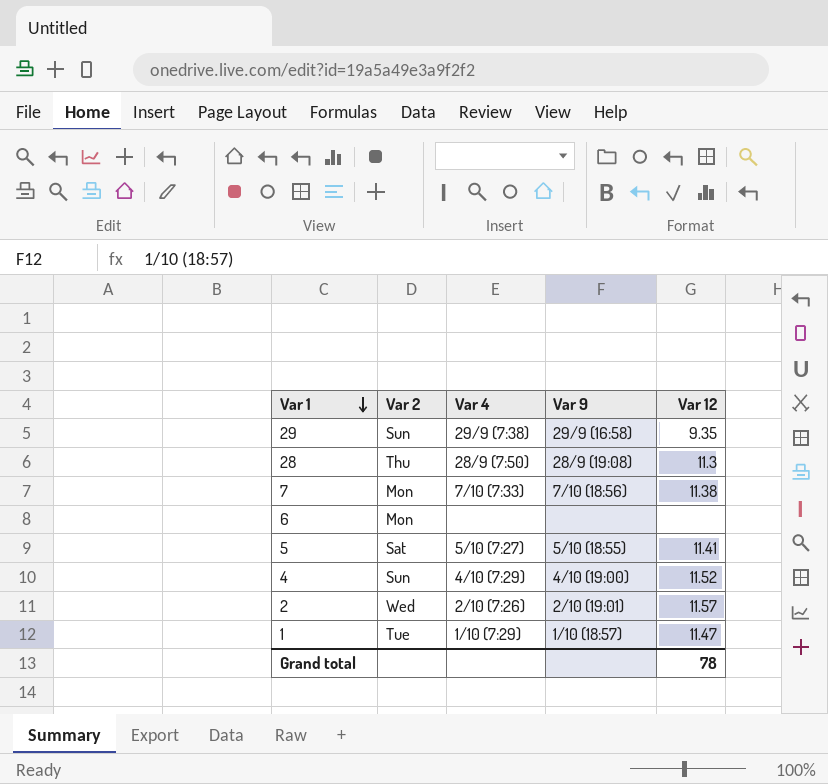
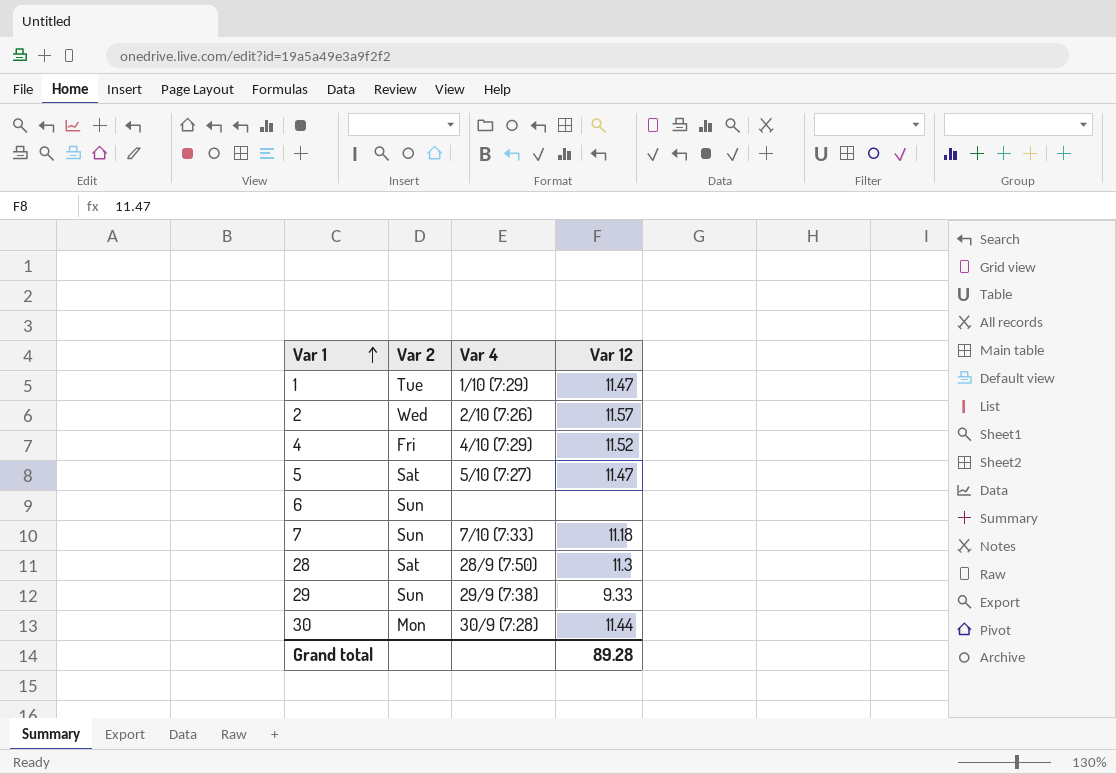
row order: Var 1 descending -> Var 1 ascending
column Var 9 | position: 4 -> none
4 | Var 2: Sun -> Fri
5 | Var 12: 11.41 -> 11.47
6 | Var 2: Mon -> Sun
7 | Var 2: Mon -> Sun
7 | Var 12: 11.38 -> 11.18
28 | Var 2: Thu -> Sat
29 | Var 12: 9.35 -> 9.33
row 30: none -> Mon | 30/9 (7:28) | 11.44
Grand total | Var 12: 78 -> 89.28

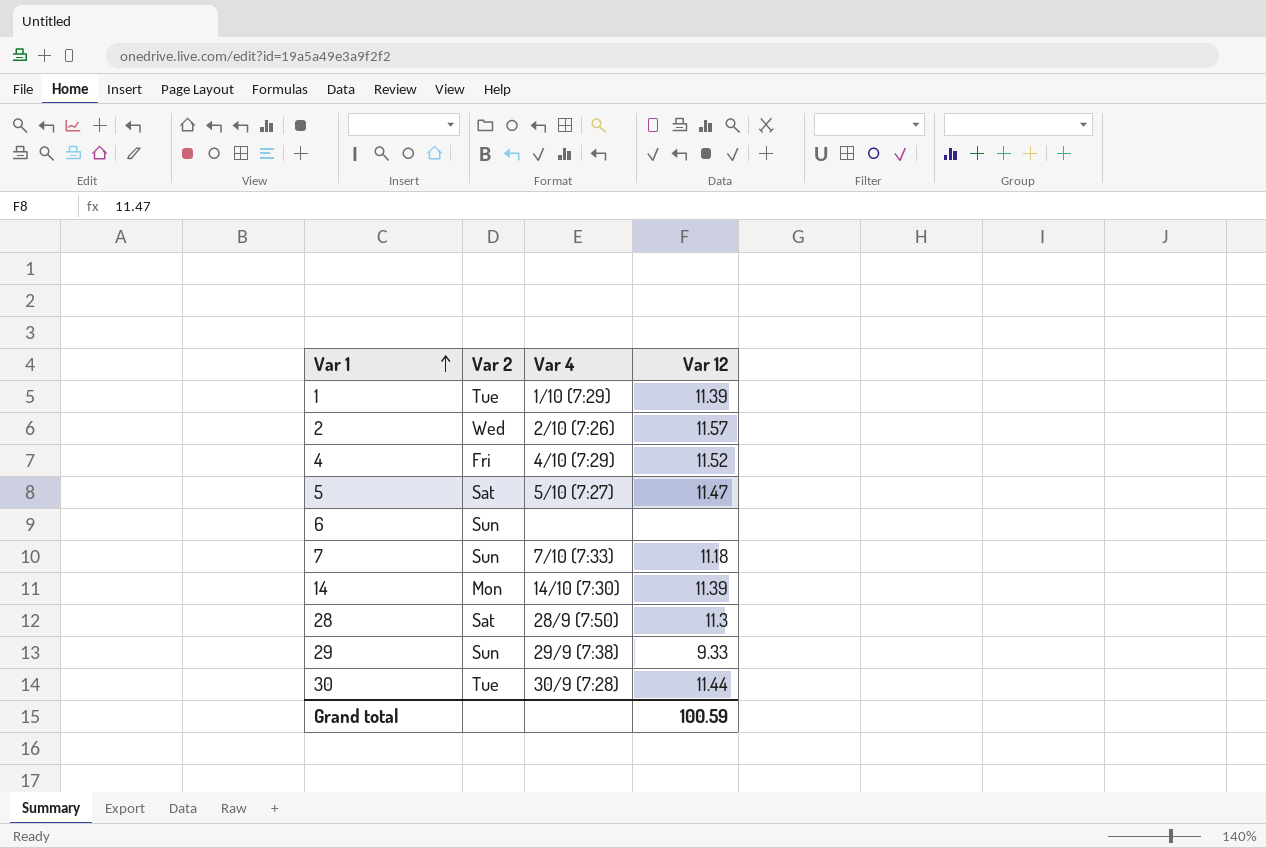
1 | Var 12: 11.47 -> 11.39
row 14: none -> Mon | 14/10 (7:30) | 11.39
30 | Var 2: Mon -> Tue
Grand total | Var 12: 89.28 -> 100.59

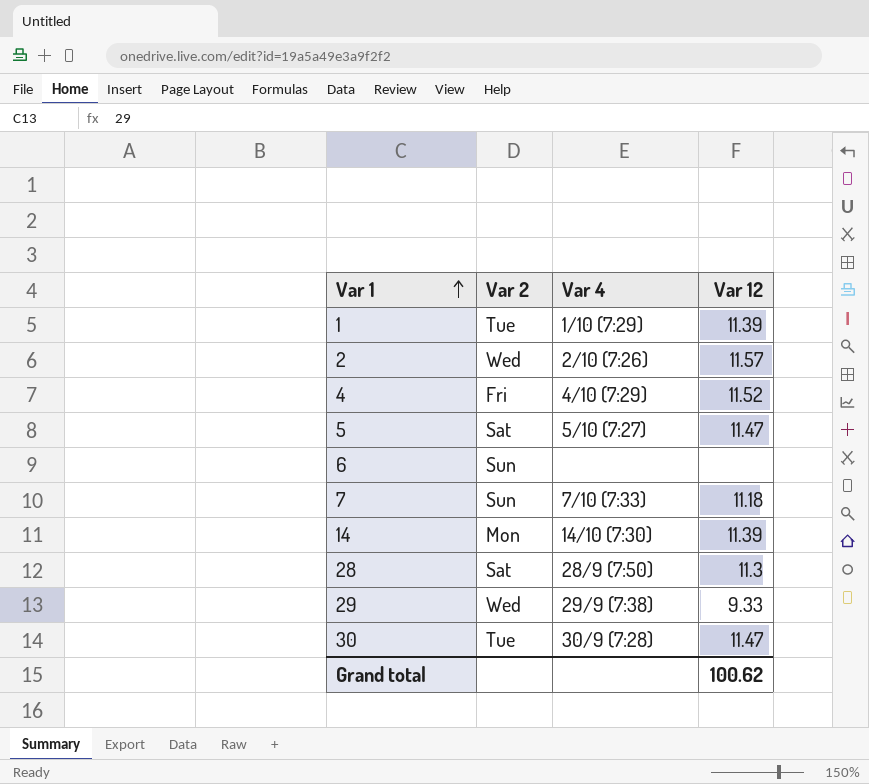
29 | Var 2: Sun -> Wed
30 | Var 12: 11.44 -> 11.47
Grand total | Var 12: 100.59 -> 100.62

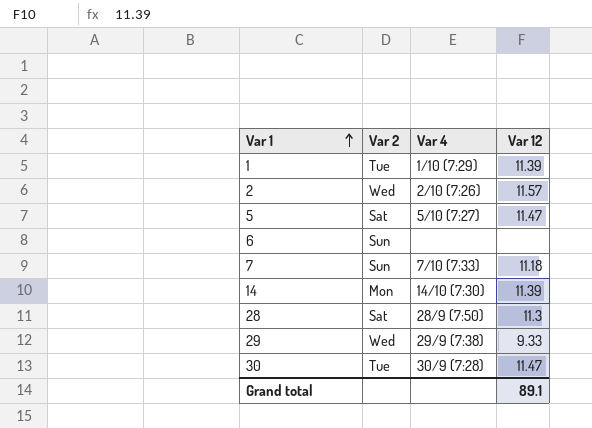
row 4: Fri | 4/10 (7:29) | 11.52 -> none
Grand total | Var 12: 100.62 -> 89.1

